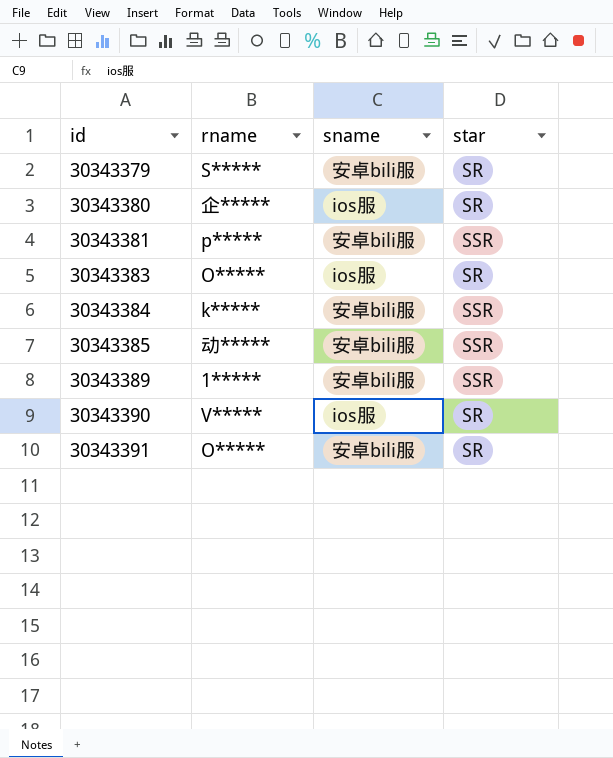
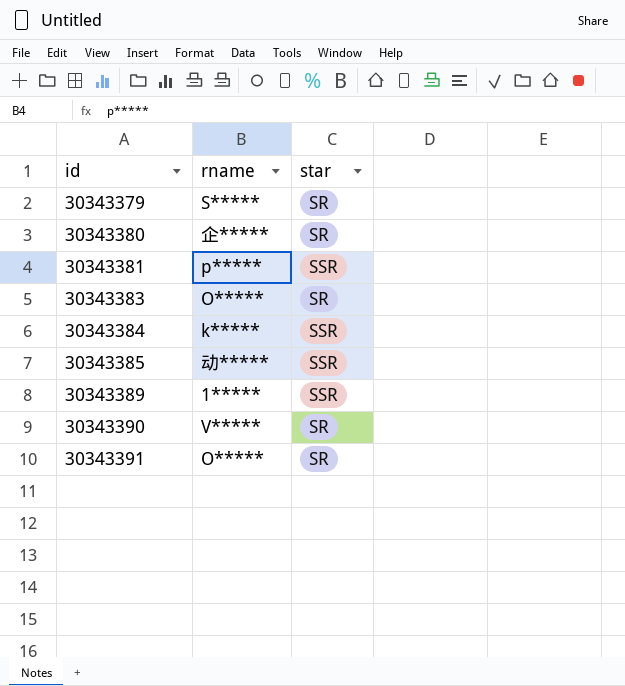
column sname | position: 3 -> none

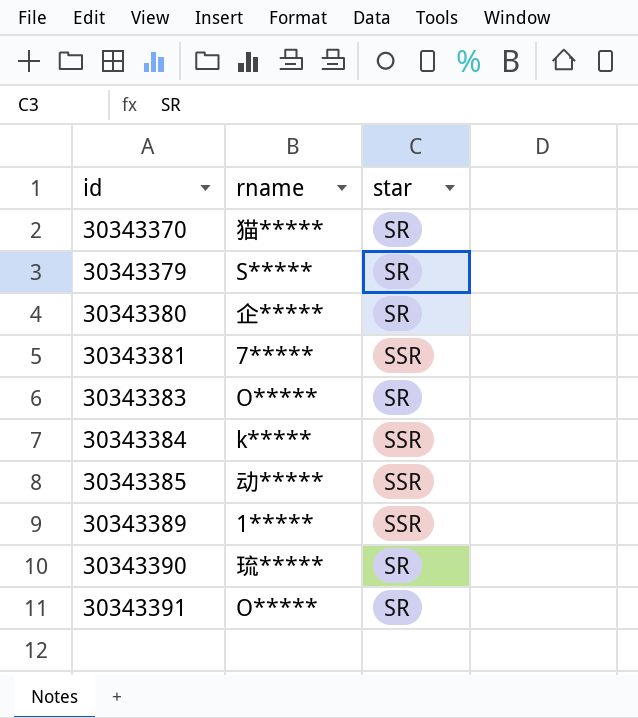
row 30343370: none -> 猫***** | SR
30343381 | rname: p***** -> 7*****
30343390 | rname: V***** -> 琉*****

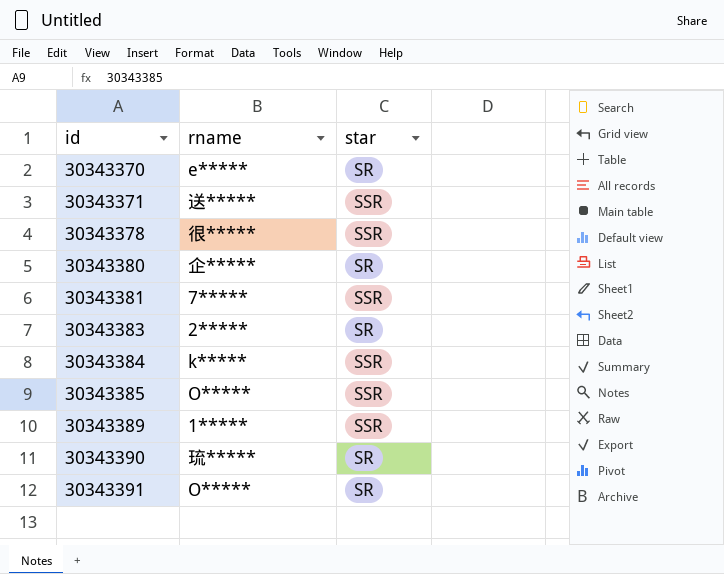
row 30343379: S***** | SR -> none
30343370 | rname: 猫***** -> e*****
row 30343371: none -> 送***** | SSR
row 30343378: none -> 很***** | SSR
30343383 | rname: O***** -> 2*****
30343385 | rname: 动***** -> O*****

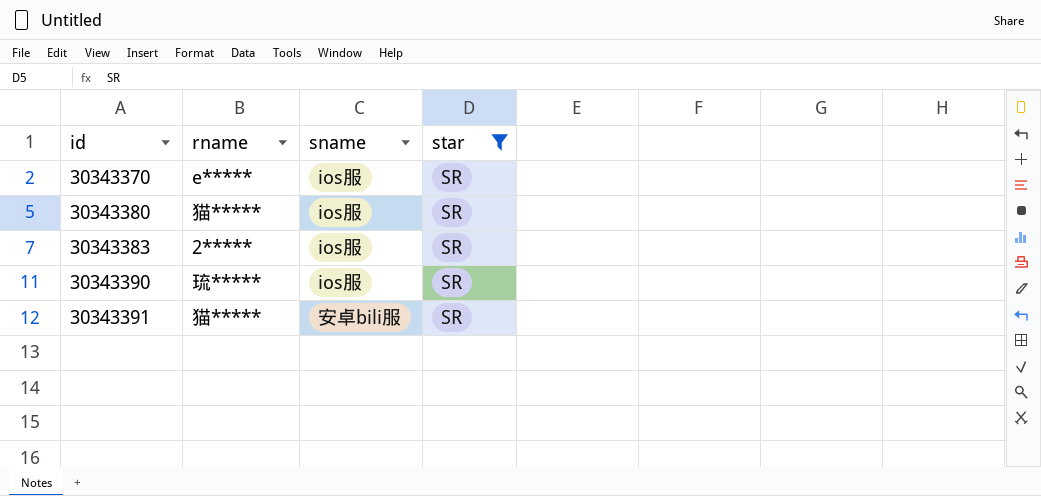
filter: none -> star = SR
column sname | position: none -> 3
30343380 | rname: 企***** -> 猫*****
30343391 | rname: O***** -> 猫*****

